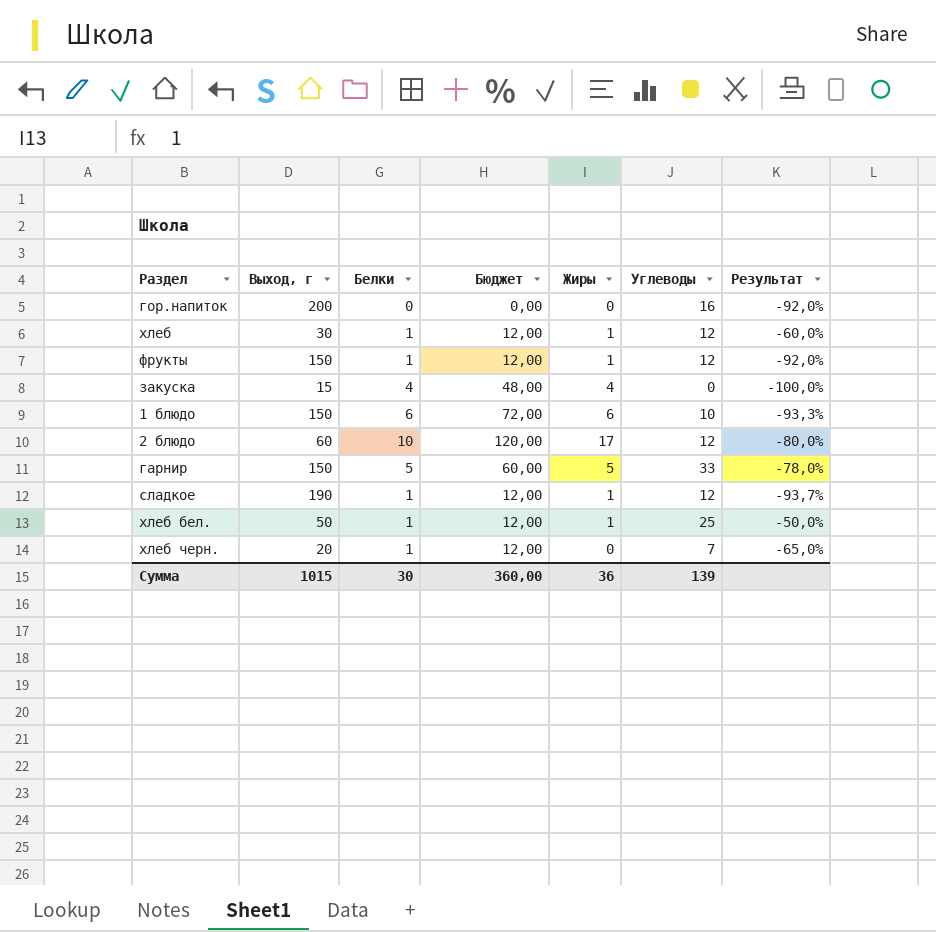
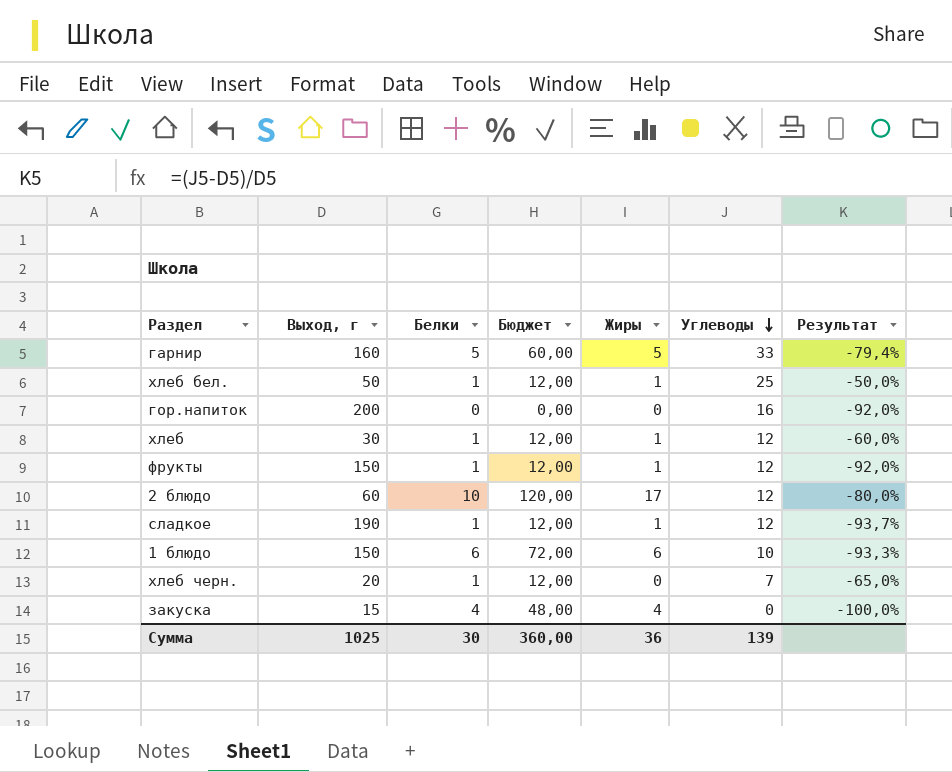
row order: none -> Углеводы descending
гарнир | Выход, г: 150 -> 160
гарнир | Результат: -78,0% -> -79,4%
Сумма | Выход, г: 1015 -> 1025

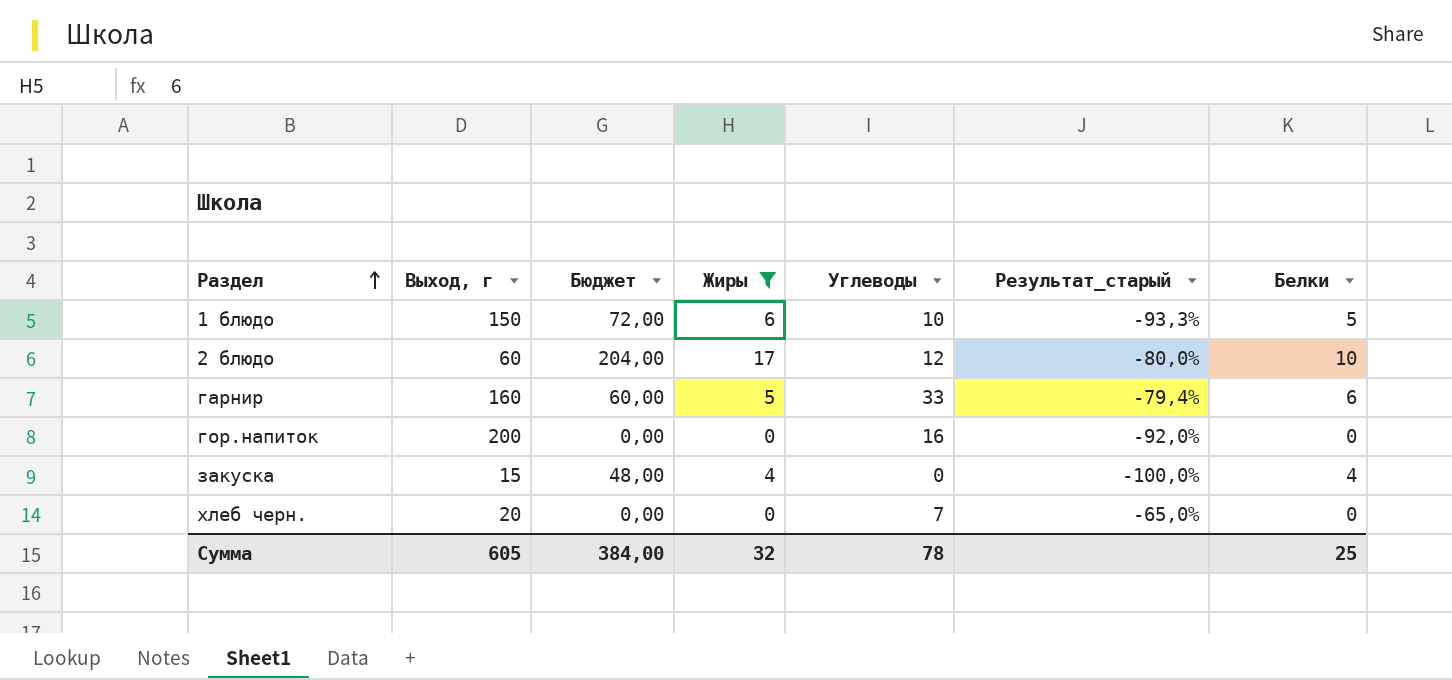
filter: none -> Жиры != 1
row order: Углеводы descending -> Раздел ascending
column Бюджет | formula: [Белки] * 12 -> [Жиры] * 12
column name: Результат -> Результат_старый
column Белки | position: 3 -> 7
1 блюдо | Белки: 6 -> 5
гарнир | Белки: 5 -> 6
хлеб черн. | Белки: 1 -> 0
Сумма | Выход, г: 1025 -> 605
Сумма | Бюджет: 360,00 -> 384,00
Сумма | Жиры: 36 -> 32
Сумма | Углеводы: 139 -> 78
Сумма | Белки: 30 -> 25

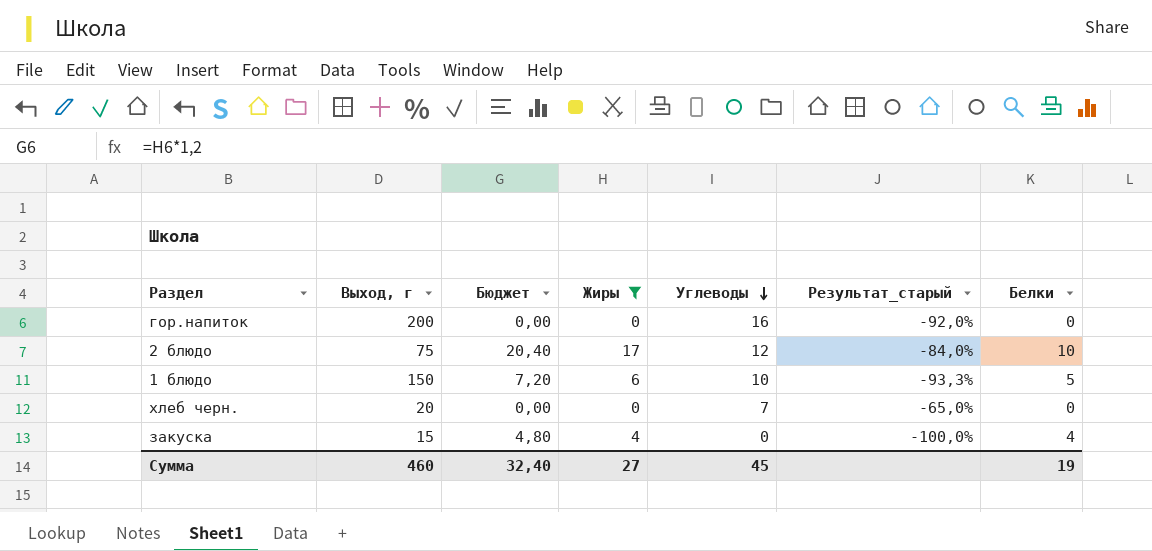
row order: Раздел ascending -> Углеводы descending
column Бюджет | formula: [Жиры] * 12 -> [Жиры] * 1,2
row гарнир: 160 | 60,00 | 5 | 33 | -79,4% | 6 -> none
2 блюдо | Выход, г: 60 -> 75
2 блюдо | Результат_старый: -80,0% -> -84,0%
Сумма | Выход, г: 605 -> 460
Сумма | Бюджет: 384,00 -> 32,40
Сумма | Жиры: 32 -> 27
Сумма | Углеводы: 78 -> 45
Сумма | Белки: 25 -> 19

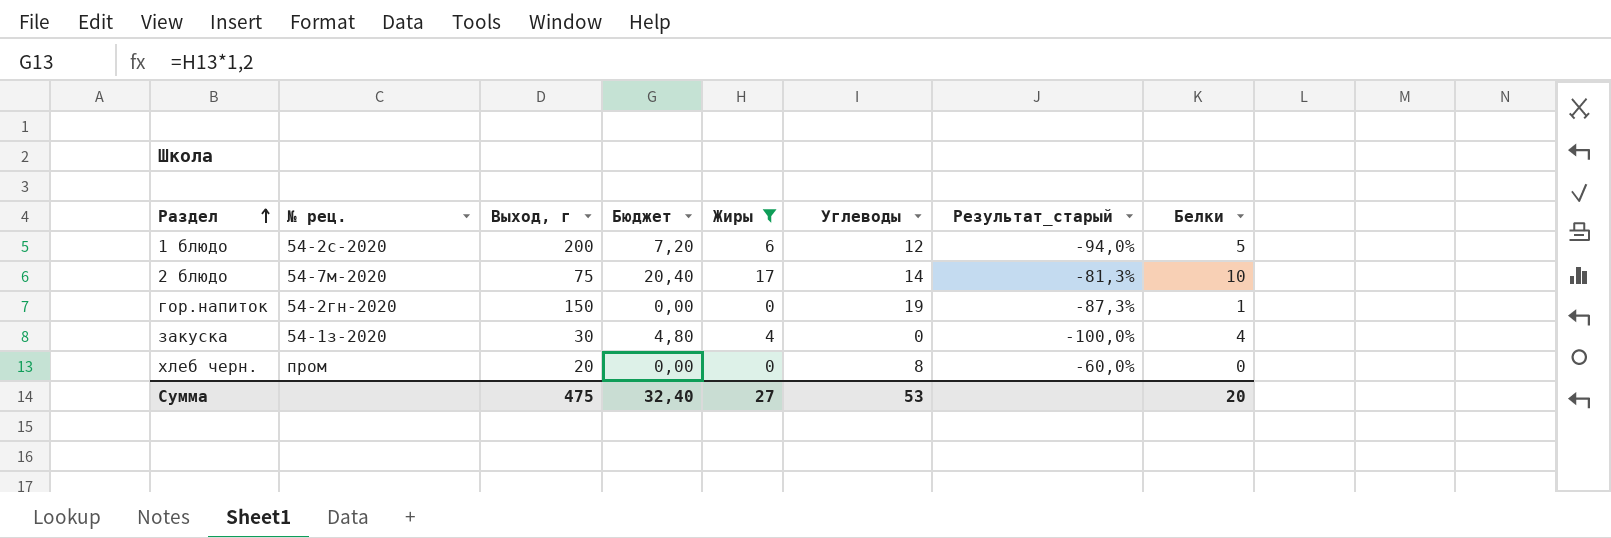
row order: Углеводы descending -> Раздел ascending
column № рец. | position: none -> 2
1 блюдо | Выход, г: 150 -> 200
1 блюдо | Углеводы: 10 -> 12
1 блюдо | Результат_старый: -93,3% -> -94,0%
2 блюдо | Углеводы: 12 -> 14
2 блюдо | Результат_старый: -84,0% -> -81,3%
гор.напиток | Выход, г: 200 -> 150
гор.напиток | Углеводы: 16 -> 19
гор.напиток | Результат_старый: -92,0% -> -87,3%
гор.напиток | Белки: 0 -> 1
закуска | Выход, г: 15 -> 30
хлеб черн. | Углеводы: 7 -> 8
хлеб черн. | Результат_старый: -65,0% -> -60,0%
Сумма | Выход, г: 460 -> 475
Сумма | Углеводы: 45 -> 53
Сумма | Белки: 19 -> 20

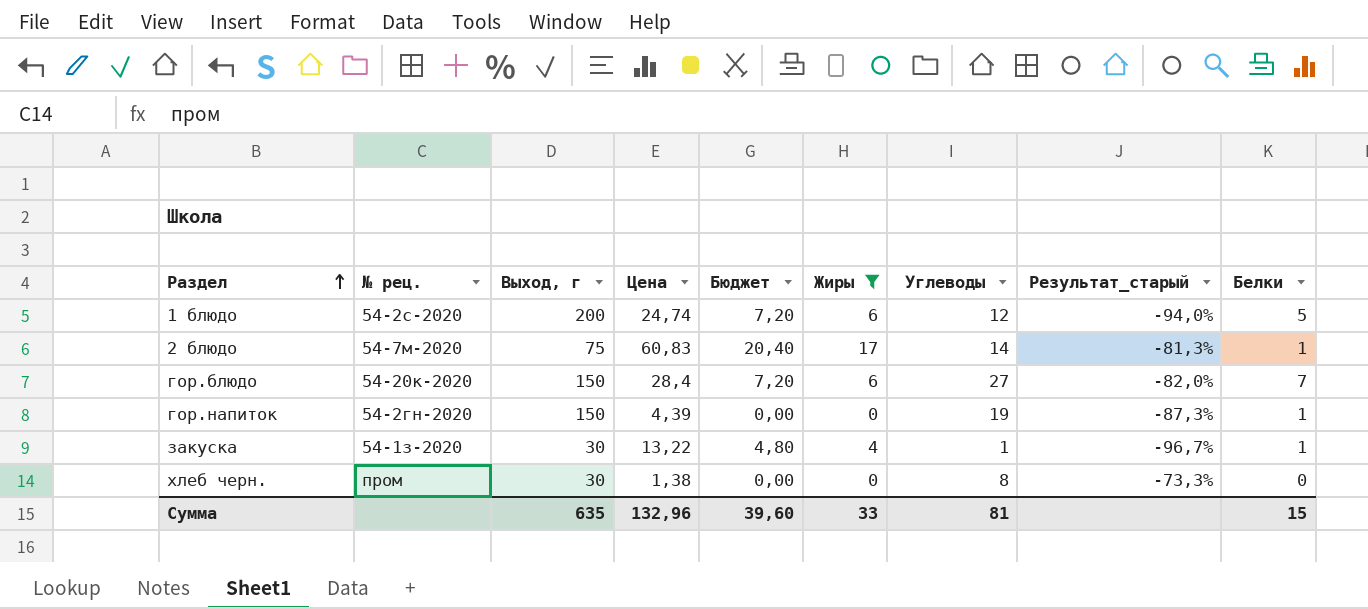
column Цена | position: none -> 4
2 блюдо | Белки: 10 -> 1
row гор.блюдо: none -> 54-20к-2020 | 150 | 28,4 | 7,20 | 6 | 27 | -82,0% | 7
закуска | Углеводы: 0 -> 1
закуска | Результат_старый: -100,0% -> -96,7%
закуска | Белки: 4 -> 1
хлеб черн. | Выход, г: 20 -> 30
хлеб черн. | Результат_старый: -60,0% -> -73,3%
Сумма | Выход, г: 475 -> 635
Сумма | Бюджет: 32,40 -> 39,60
Сумма | Жиры: 27 -> 33
Сумма | Углеводы: 53 -> 81
Сумма | Белки: 20 -> 15

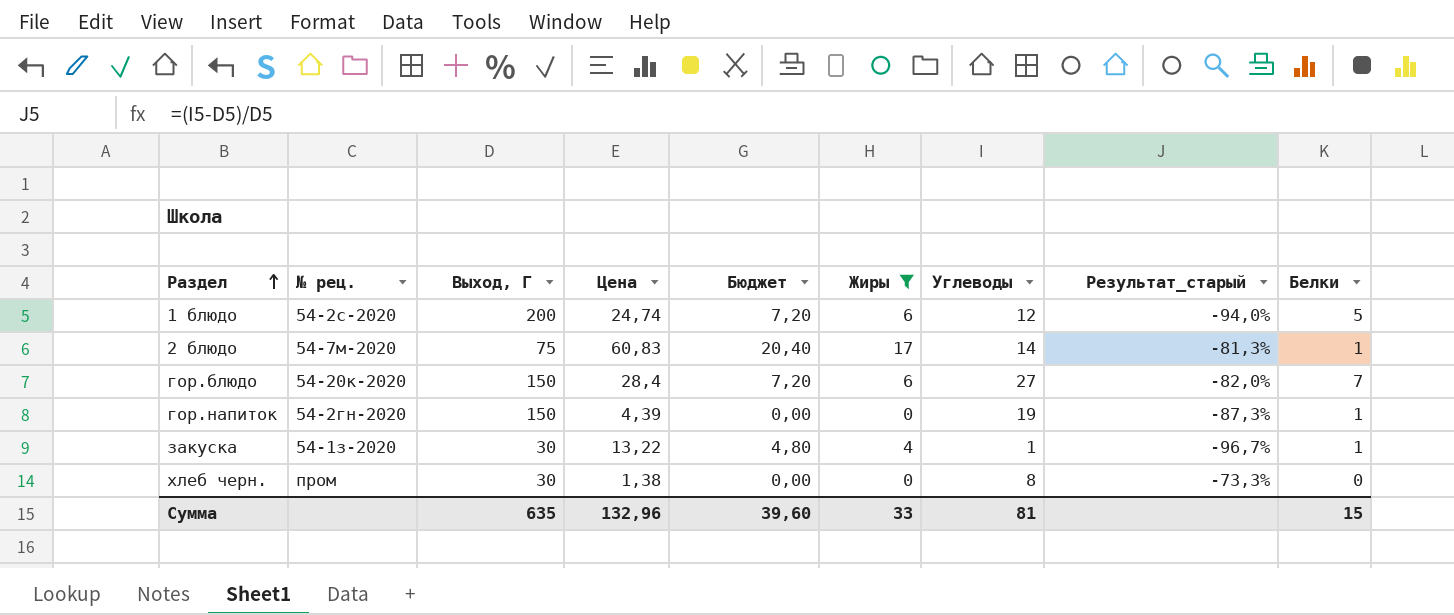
column name: Выход, г -> Выход, Г

